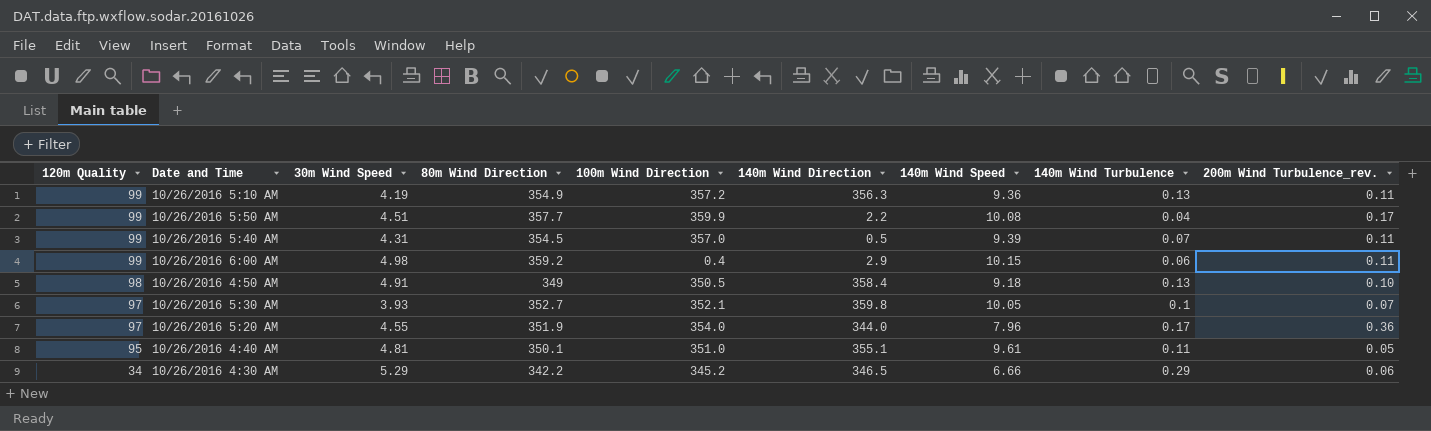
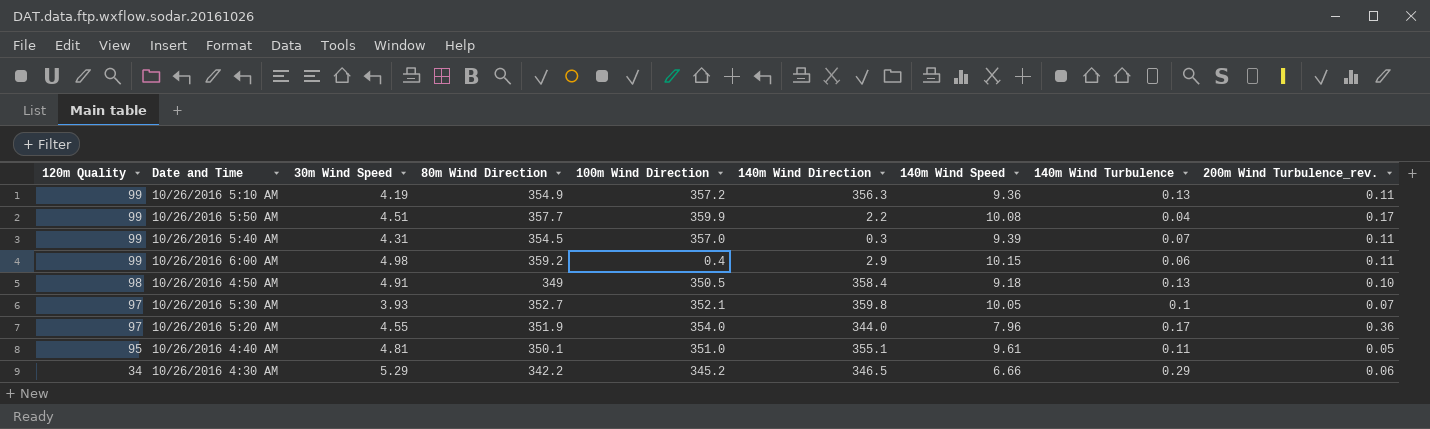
10/26/2016 5:40 AM | 140m Wind Direction: 0.5 -> 0.3

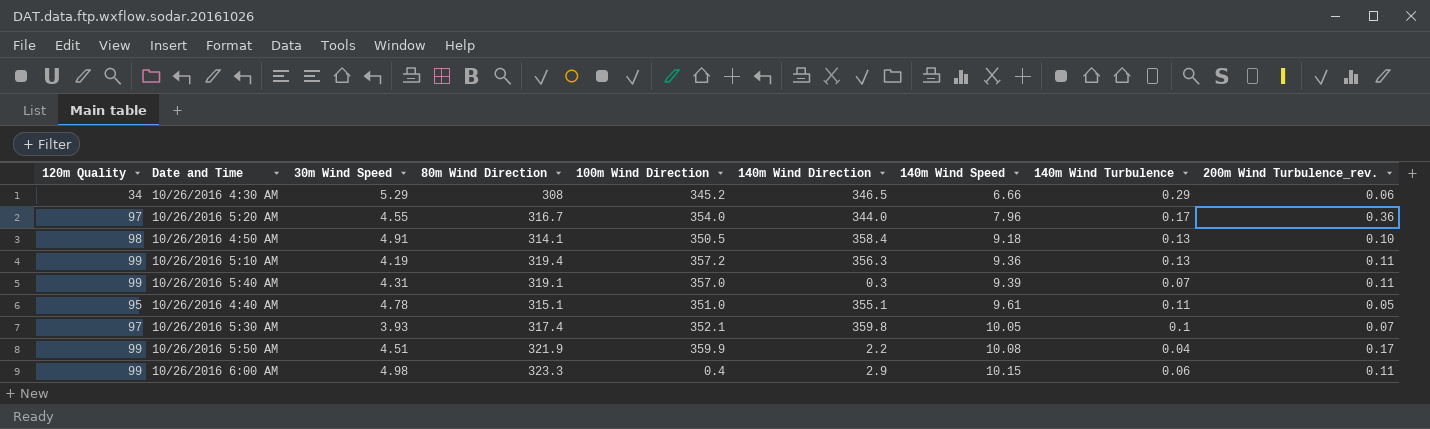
row order: 120m Quality descending -> 140m Wind Speed ascending
10/26/2016 4:30 AM | 80m Wind Direction: 342.2 -> 308
10/26/2016 5:20 AM | 80m Wind Direction: 351.9 -> 316.7
10/26/2016 4:50 AM | 80m Wind Direction: 349 -> 314.1
10/26/2016 5:10 AM | 80m Wind Direction: 354.9 -> 319.4
10/26/2016 5:40 AM | 80m Wind Direction: 354.5 -> 319.1
10/26/2016 4:40 AM | 30m Wind Speed: 4.81 -> 4.78
10/26/2016 4:40 AM | 80m Wind Direction: 350.1 -> 315.1
10/26/2016 5:30 AM | 80m Wind Direction: 352.7 -> 317.4
10/26/2016 5:50 AM | 80m Wind Direction: 357.7 -> 321.9
10/26/2016 6:00 AM | 80m Wind Direction: 359.2 -> 323.3

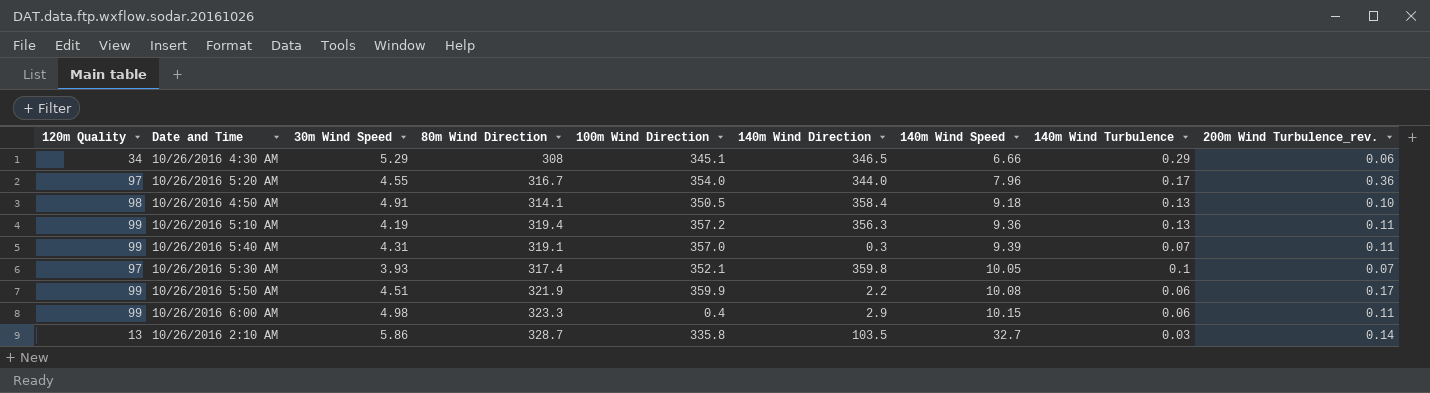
row 10/26/2016 4:40 AM: 95 | 4.78 | 315.1 | 351.0 | 355.1 | 9.61 | 0.11 | 0.05 -> none
10/26/2016 4:30 AM | 100m Wind Direction: 345.2 -> 345.1
10/26/2016 5:50 AM | 140m Wind Turbulence: 0.04 -> 0.06
row 10/26/2016 2:10 AM: none -> 13 | 5.86 | 328.7 | 335.8 | 103.5 | 32.7 | 0.03 | 0.14

